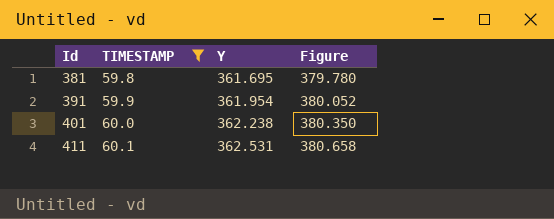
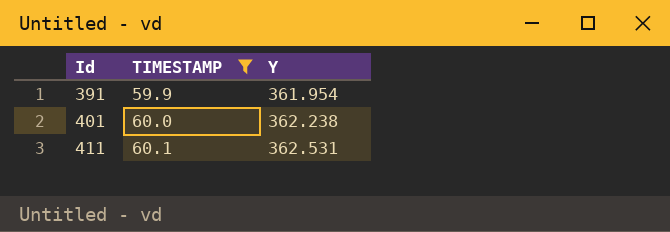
column Figure | formula: [Y] * 1.05 -> none
row 381: 59.8 | 361.695 | 379.780 -> none

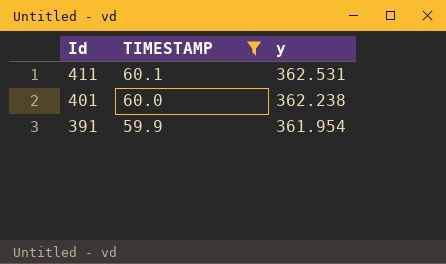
row order: Id ascending -> Id descending
column name: Y -> y

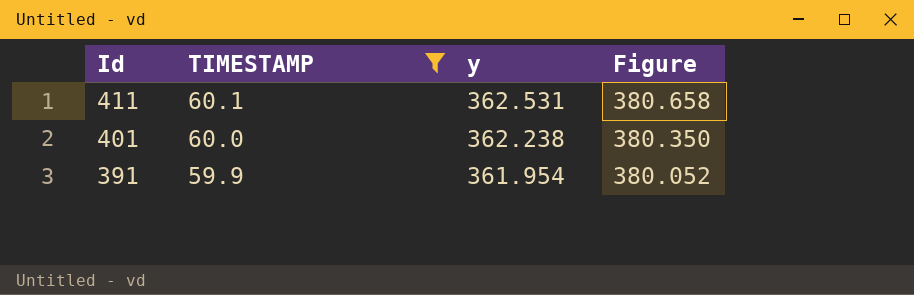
column Figure | formula: none -> [y] * 1.05

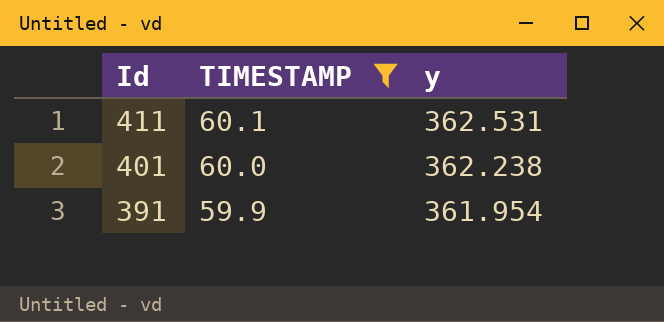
column Figure | formula: [y] * 1.05 -> none

